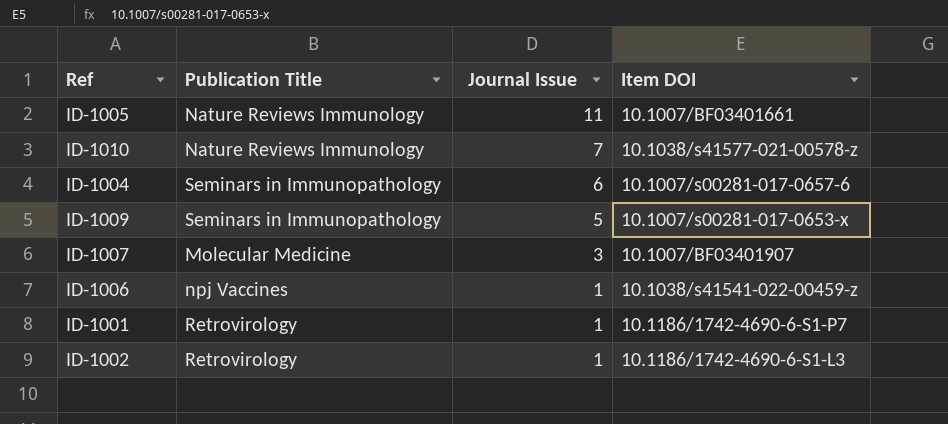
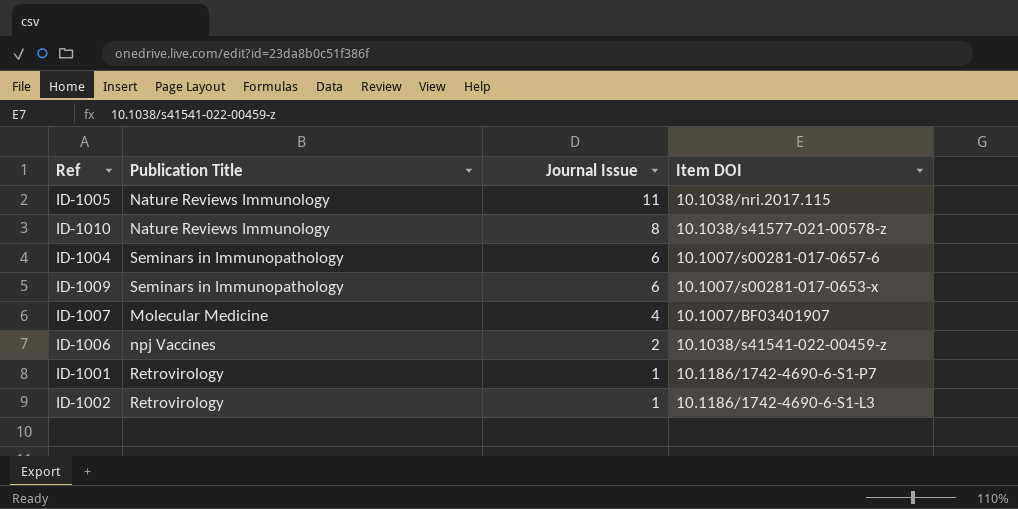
ID-1005 | Item DOI: 10.1007/BF03401661 -> 10.1038/nri.2017.115
ID-1010 | Journal Issue: 7 -> 8
ID-1009 | Journal Issue: 5 -> 6
ID-1007 | Journal Issue: 3 -> 4
ID-1006 | Journal Issue: 1 -> 2

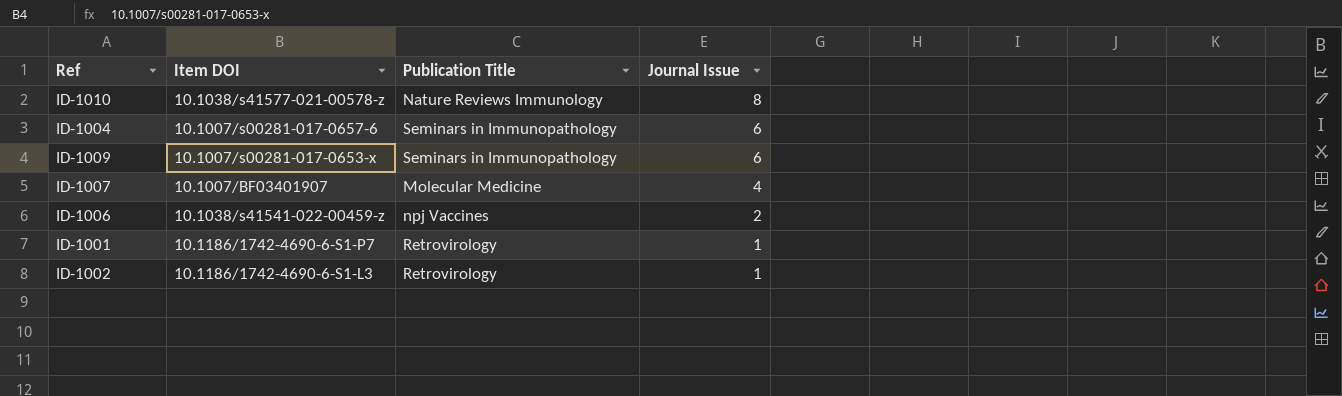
column Item DOI | position: 4 -> 2
row ID-1005: Nature Reviews Immunology | 11 | 10.1038/nri.2017.115 -> none

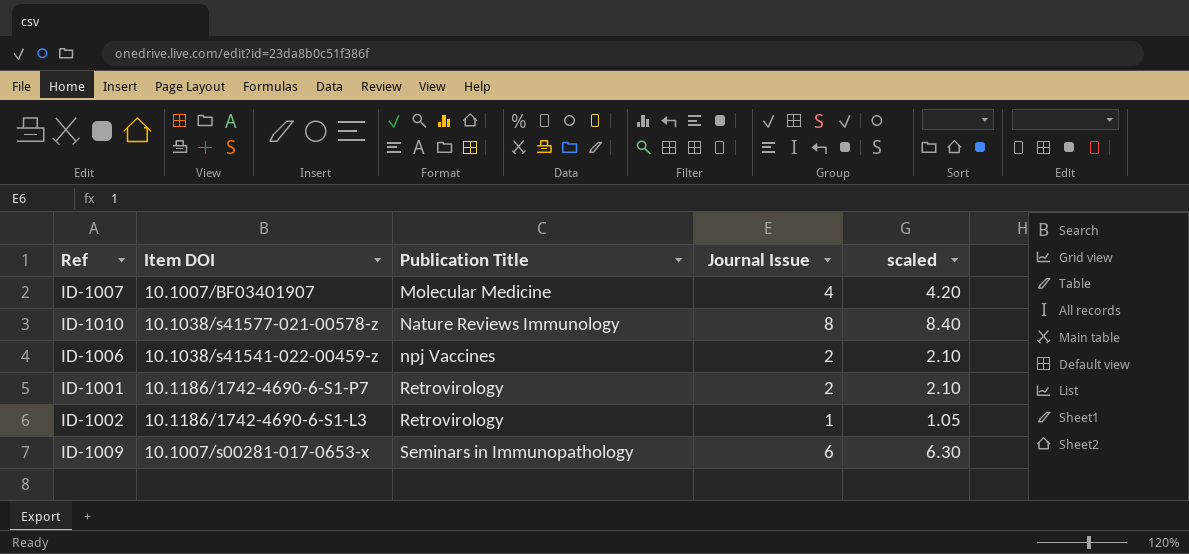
row order: Journal Issue descending -> Publication Title ascending
column scaled | formula: none -> [Journal Issue] * 1.05
row ID-1004: 10.1007/s00281-017-0657-6 | Seminars in Immunopathology | 6 -> none
ID-1001 | Journal Issue: 1 -> 2

